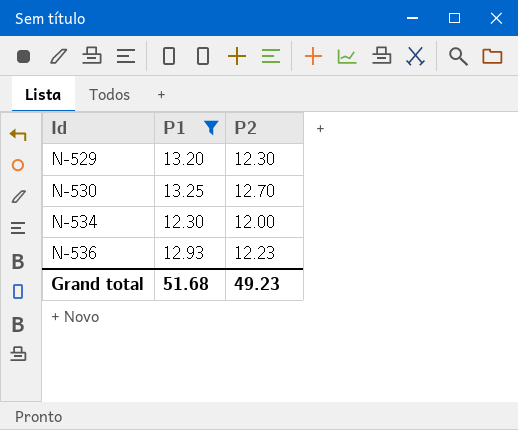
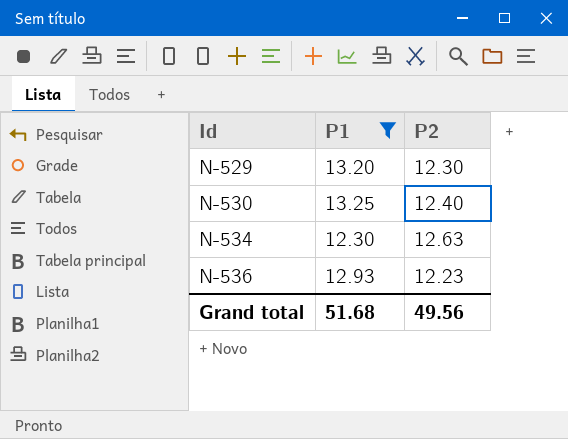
N-530 | P2: 12.70 -> 12.40
N-534 | P2: 12.00 -> 12.63
Grand total | P2: 49.23 -> 49.56

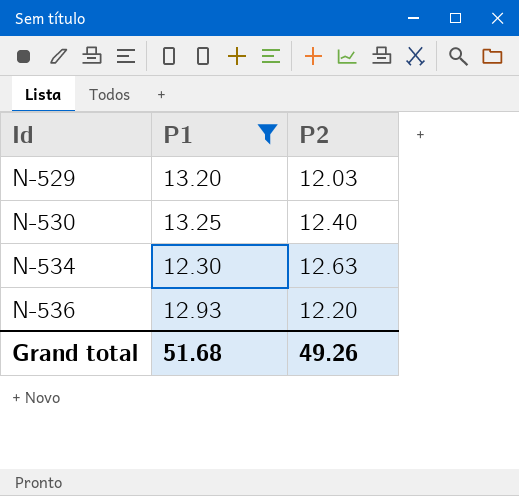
N-529 | P2: 12.30 -> 12.03
N-536 | P2: 12.23 -> 12.20
Grand total | P2: 49.56 -> 49.26

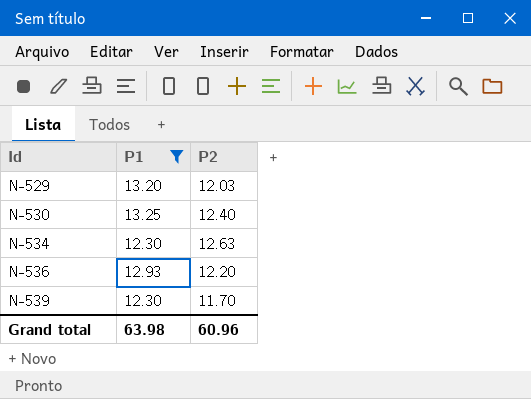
row N-539: none -> 12.30 | 11.70
Grand total | P1: 51.68 -> 63.98
Grand total | P2: 49.26 -> 60.96

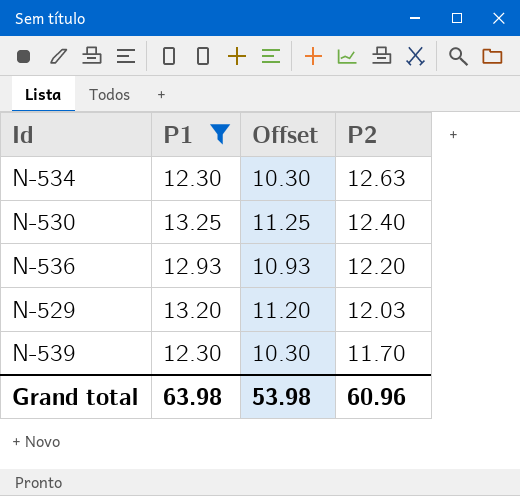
row order: Id ascending -> P2 descending
column Offset | formula: none -> [P1] - 2

